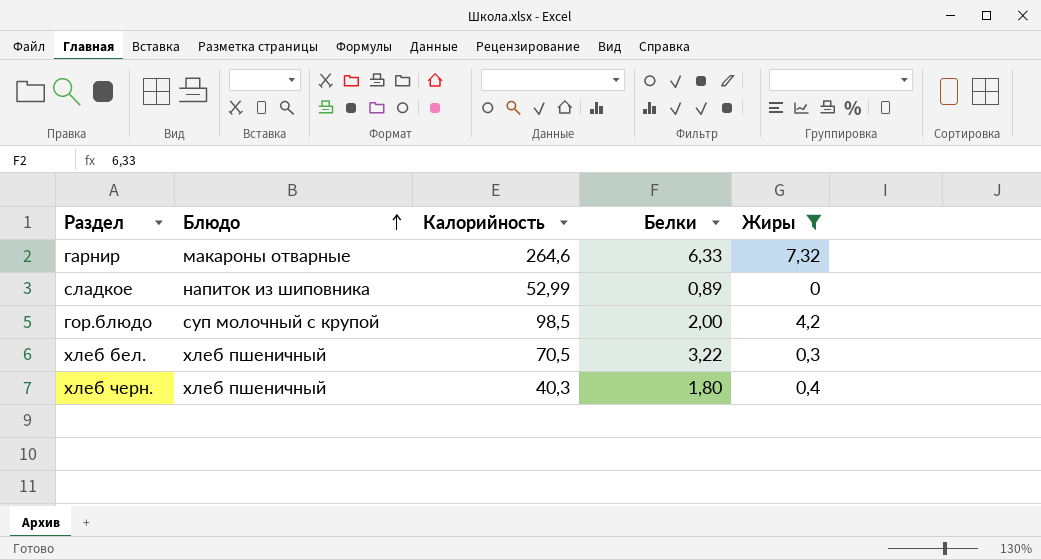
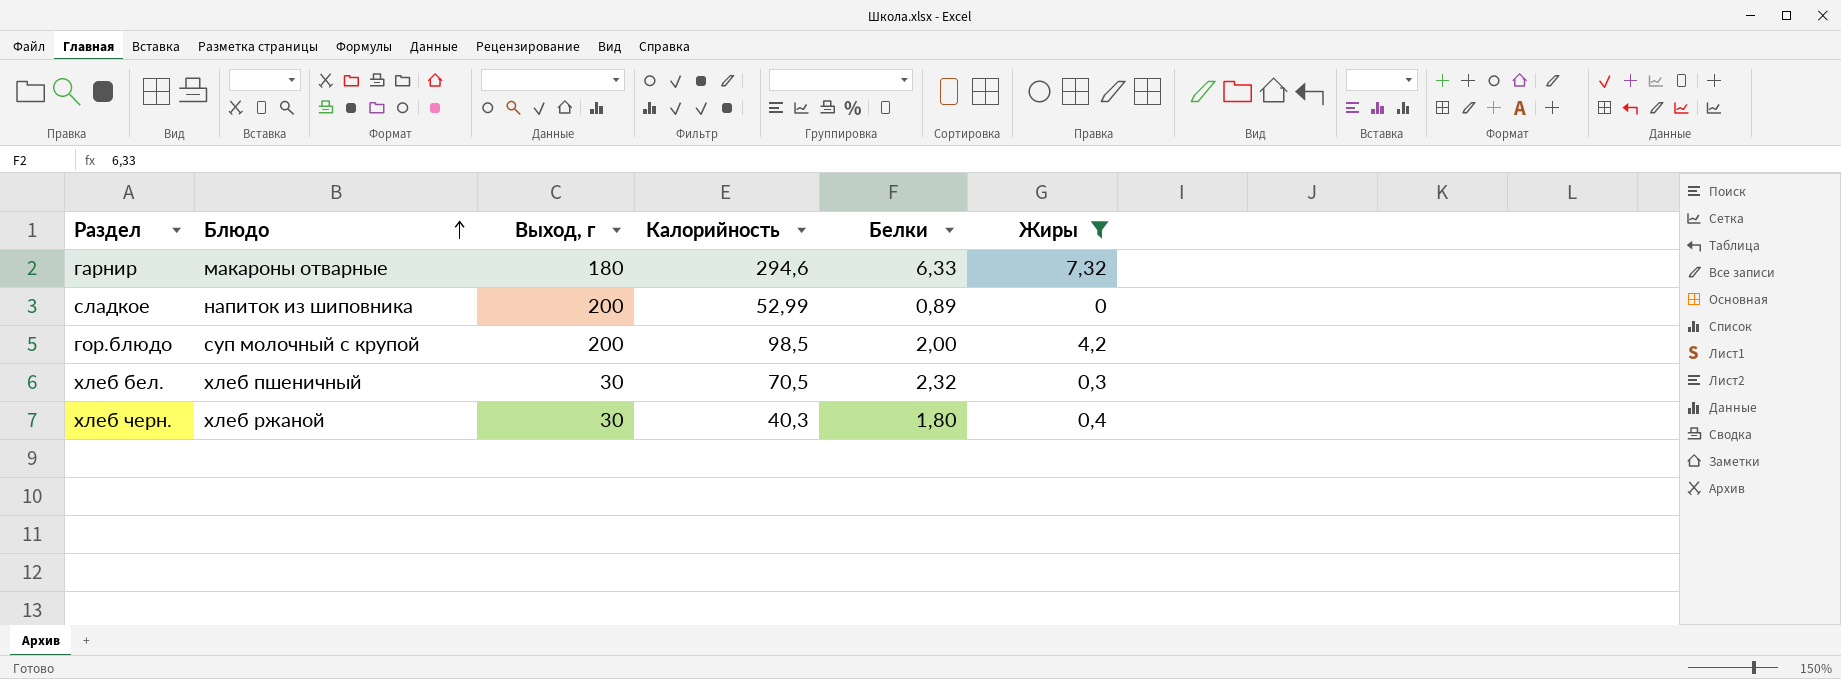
column Выход, г | position: none -> 3
гарнир | Калорийность: 264,6 -> 294,6
хлеб бел. | Белки: 3,22 -> 2,32
хлеб черн. | Блюдо: хлеб пшеничный -> хлеб ржаной

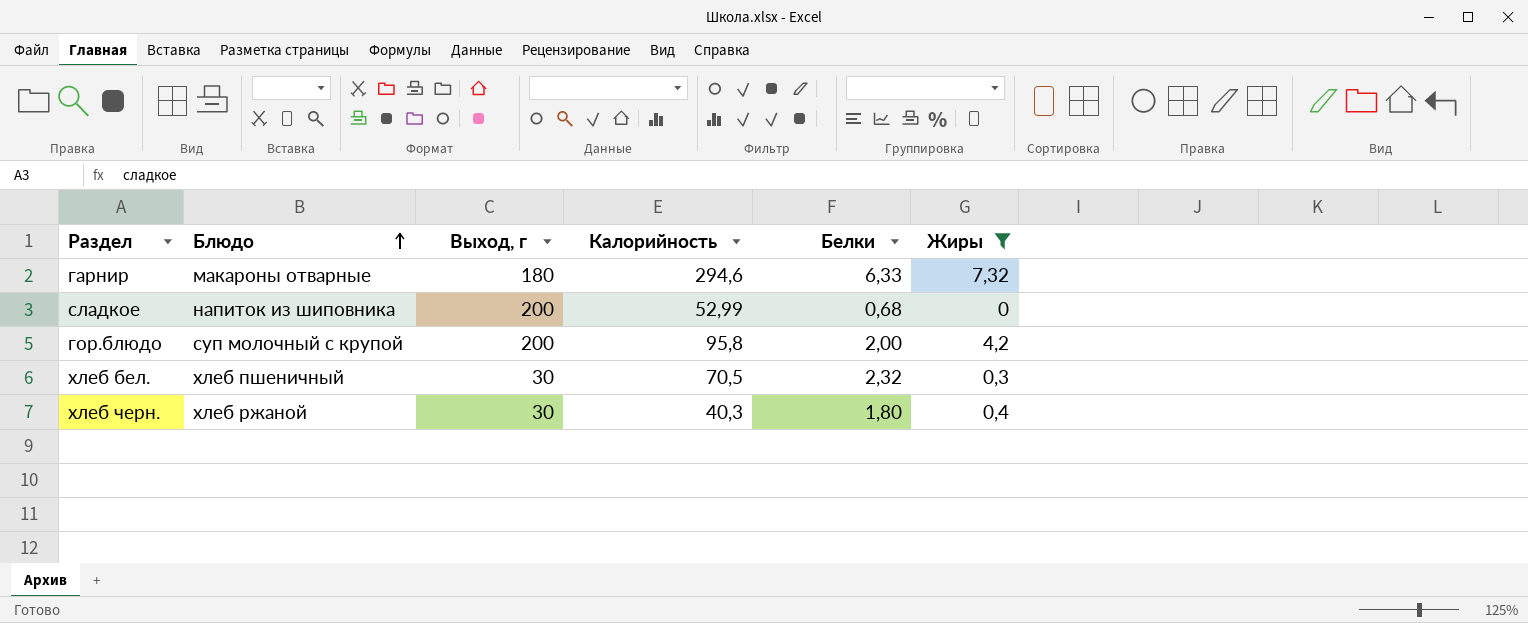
сладкое | Белки: 0,89 -> 0,68
гор.блюдо | Калорийность: 98,5 -> 95,8

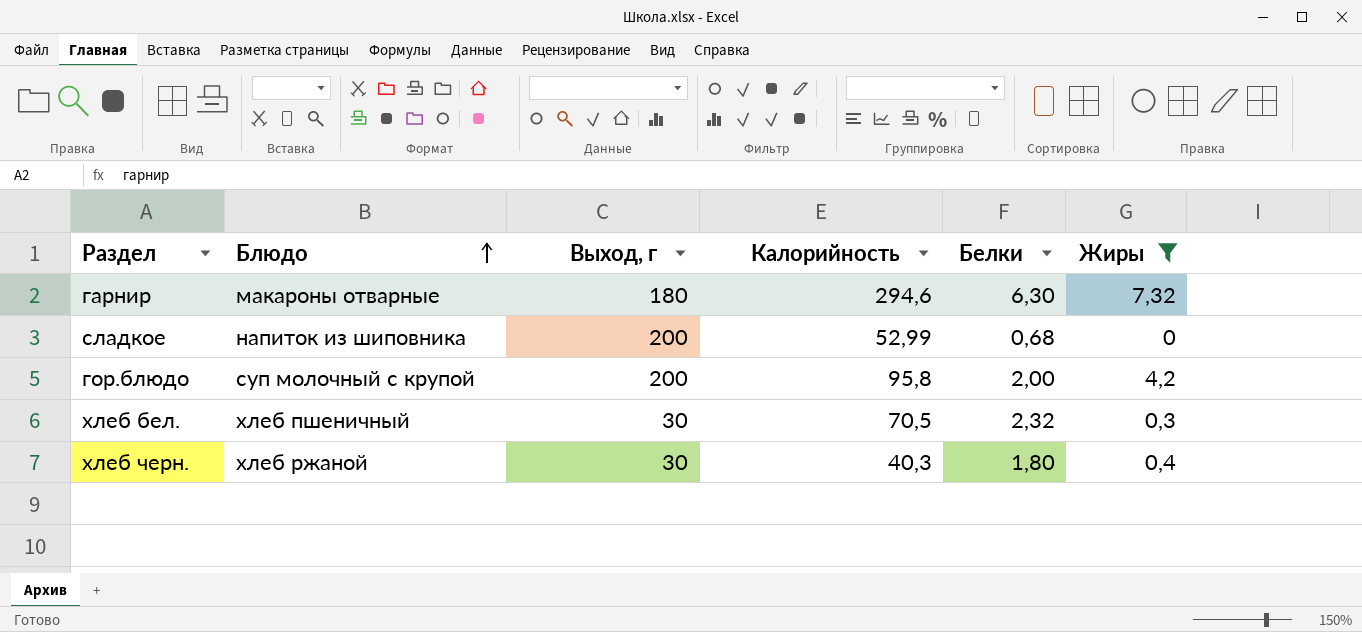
гарнир | Белки: 6,33 -> 6,30

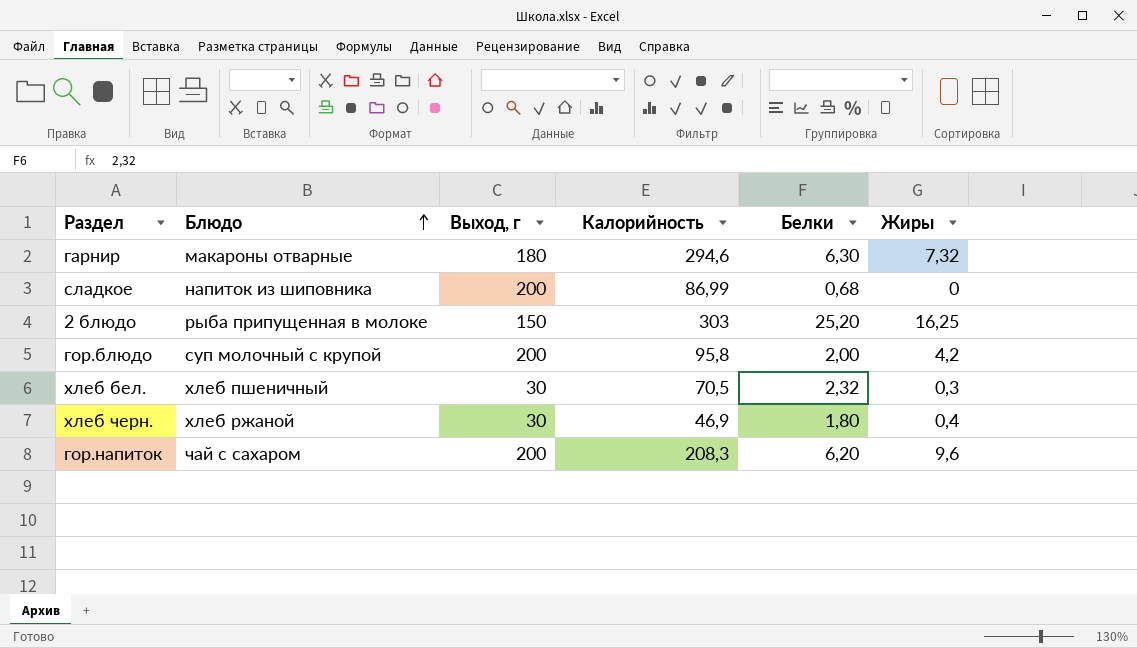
filter: Жиры <= 7,32 -> none
сладкое | Калорийность: 52,99 -> 86,99
хлеб черн. | Калорийность: 40,3 -> 46,9

